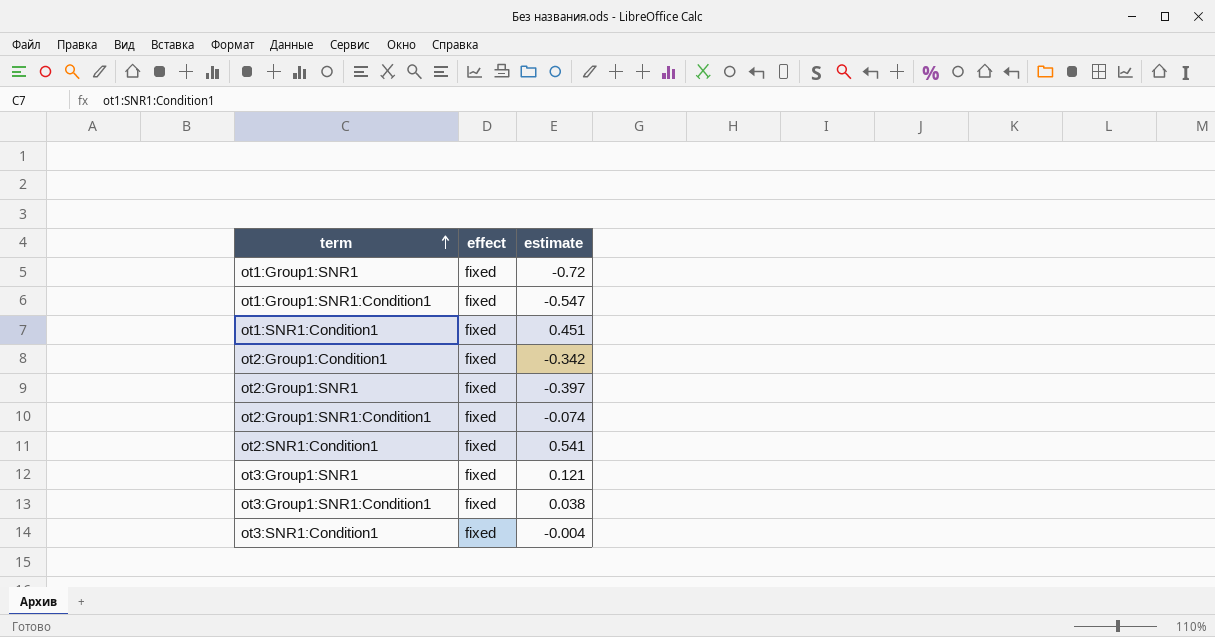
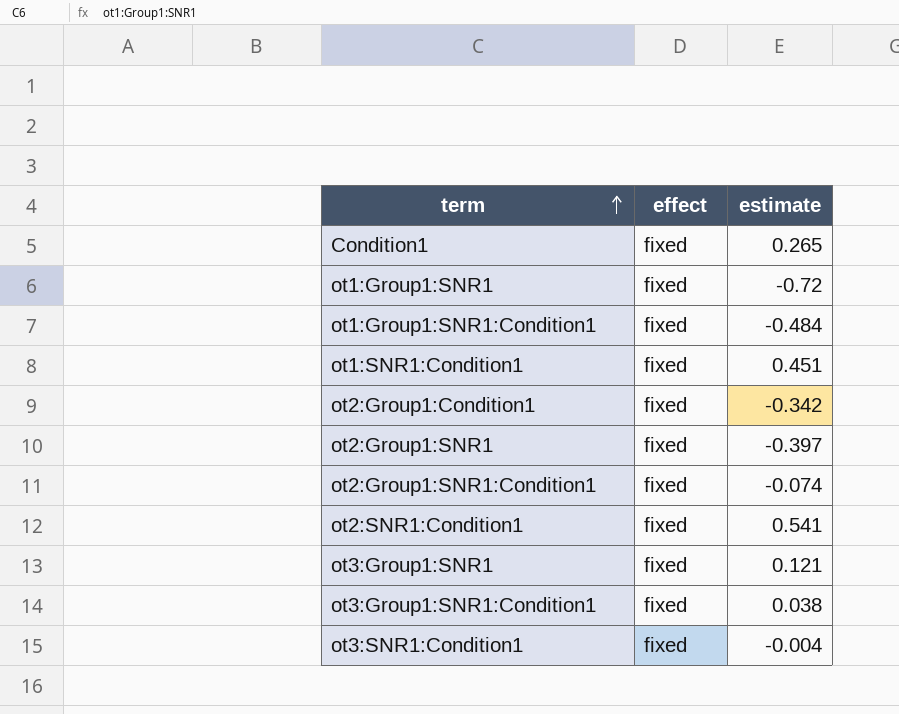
row Condition1: none -> fixed | 0.265
ot1:Group1:SNR1:Condition1 | estimate: -0.547 -> -0.484

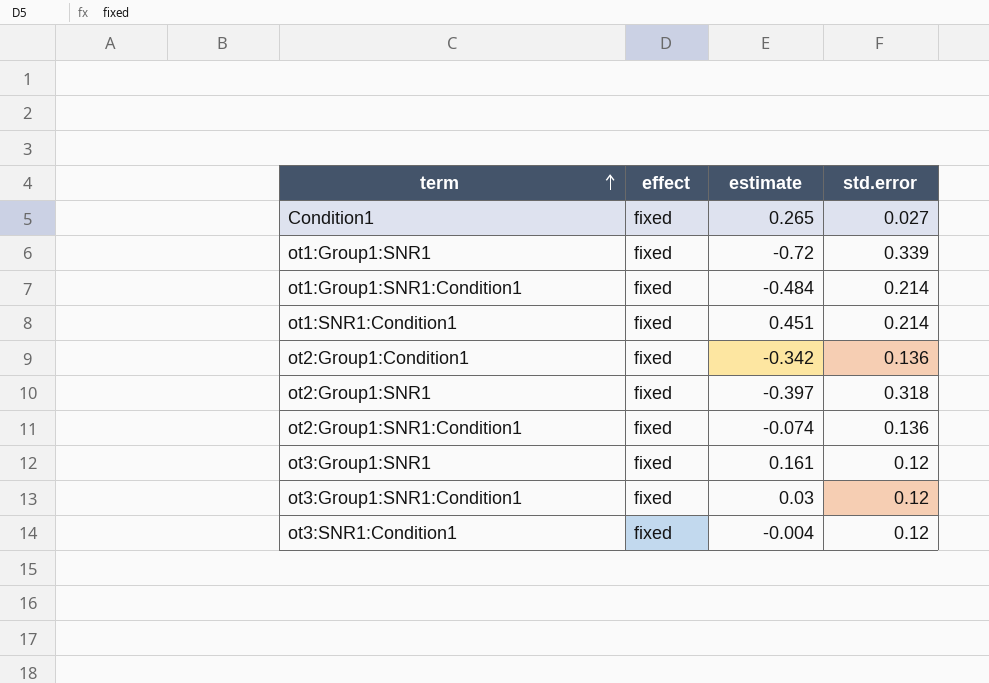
column std.error | position: none -> 4
row ot2:SNR1:Condition1: fixed | 0.541 -> none
ot3:Group1:SNR1 | estimate: 0.121 -> 0.161
ot3:Group1:SNR1:Condition1 | estimate: 0.038 -> 0.03

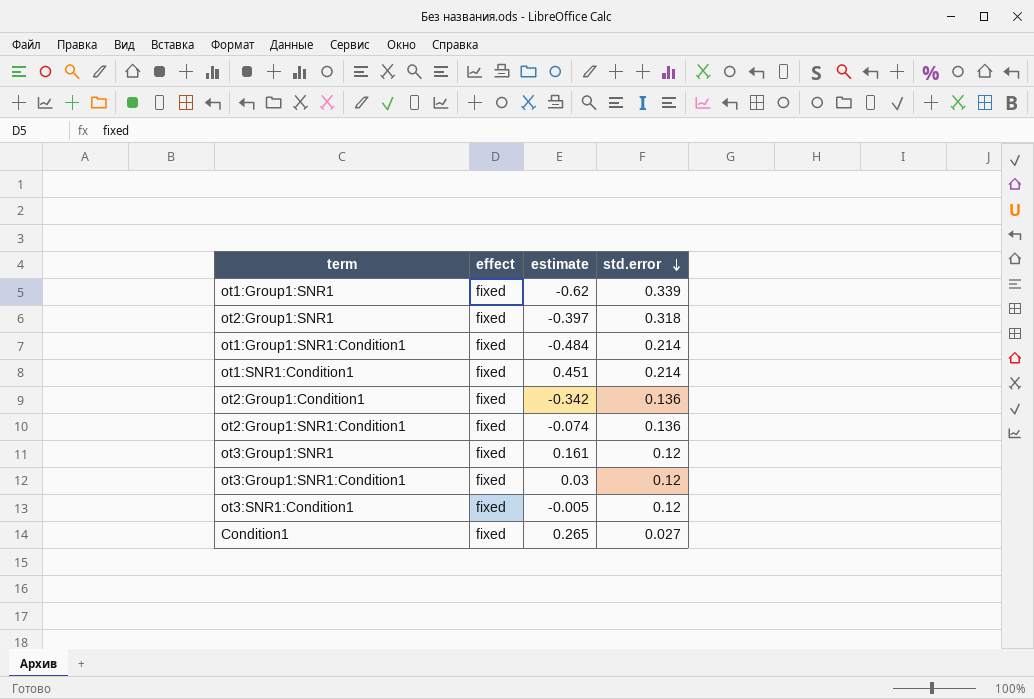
row order: term ascending -> std.error descending
ot1:Group1:SNR1 | estimate: -0.72 -> -0.62
ot3:SNR1:Condition1 | estimate: -0.004 -> -0.005

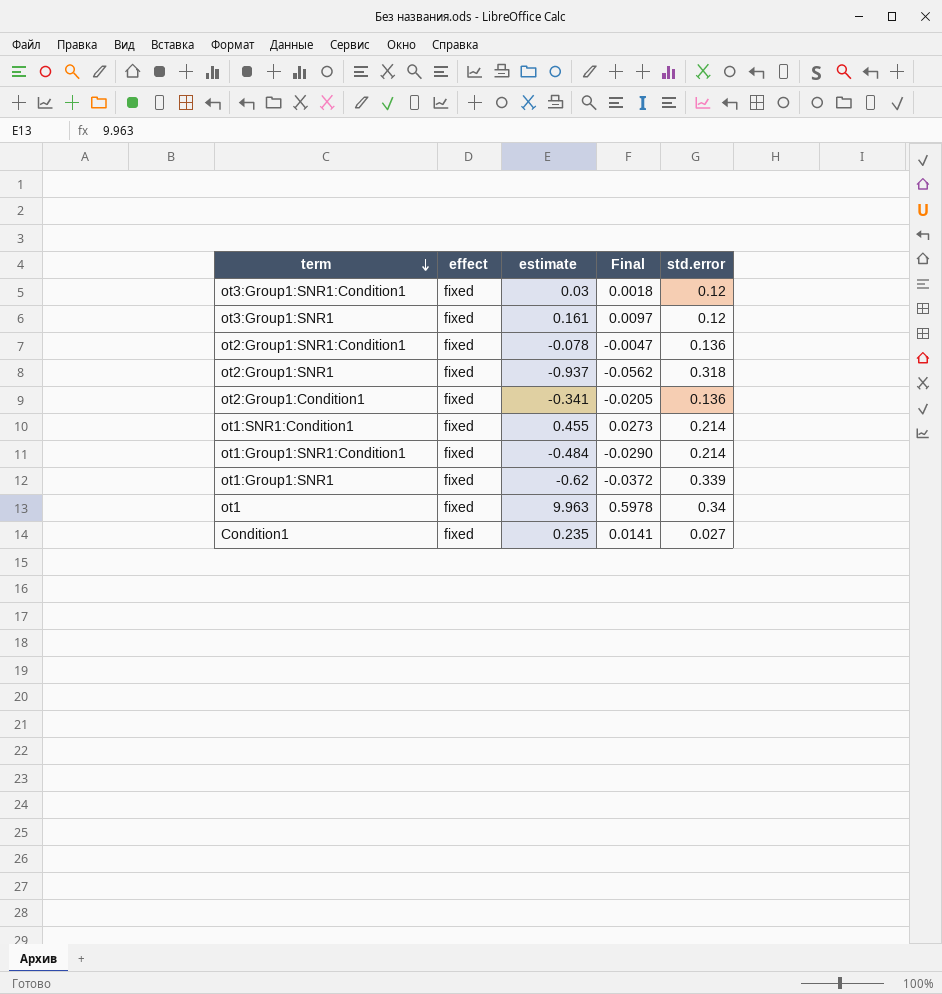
row order: std.error descending -> term descending
column Final | formula: none -> [estimate] * 0.06
row ot3:SNR1:Condition1: fixed | -0.005 | 0.12 -> none
ot2:Group1:SNR1:Condition1 | estimate: -0.074 -> -0.078
ot2:Group1:SNR1 | estimate: -0.397 -> -0.937
ot2:Group1:Condition1 | estimate: -0.342 -> -0.341
ot1:SNR1:Condition1 | estimate: 0.451 -> 0.455
row ot1: none -> fixed | 9.963 | 0.5978 | 0.34
Condition1 | estimate: 0.265 -> 0.235

